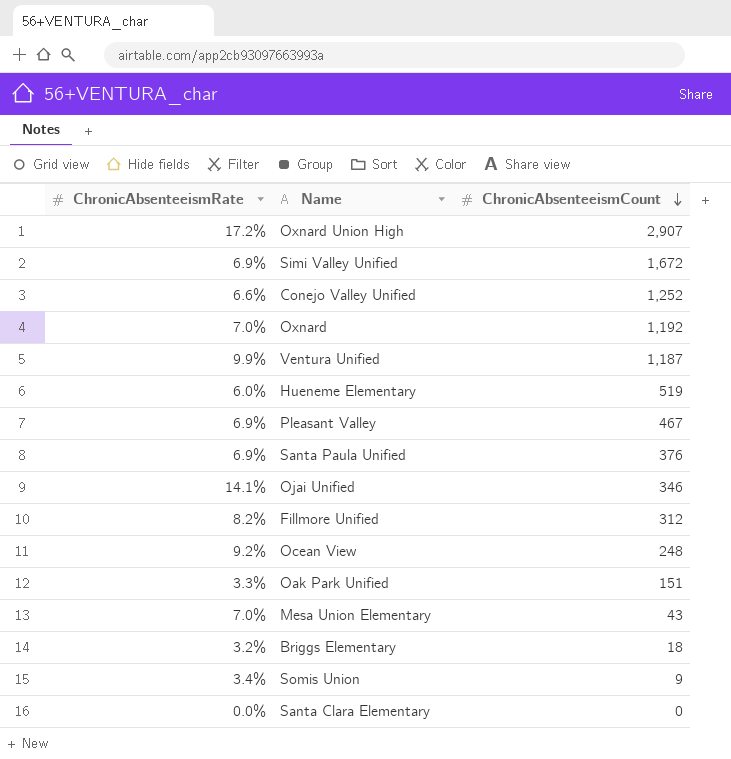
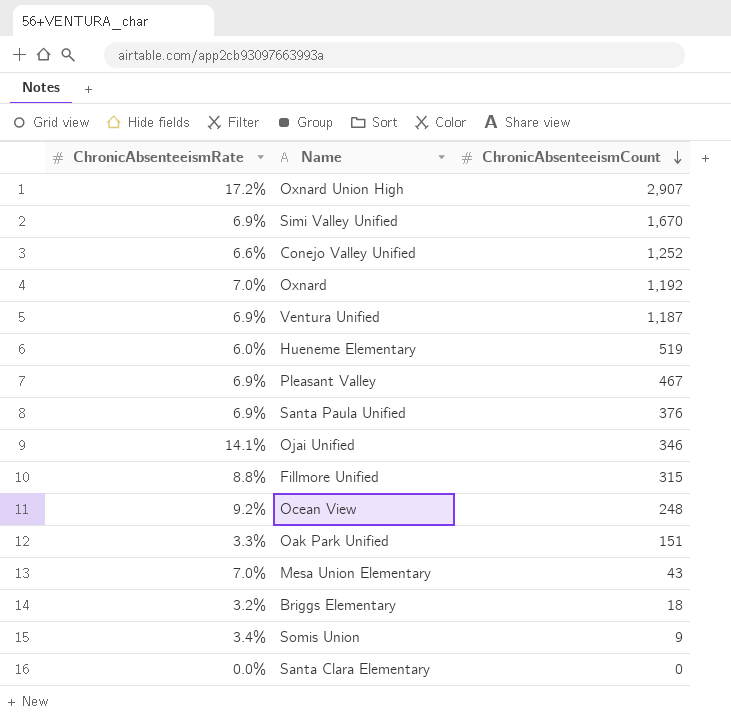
Simi Valley Unified | ChronicAbsenteeismCount: 1,672 -> 1,670
Ventura Unified | ChronicAbsenteeismRate: 9.9% -> 6.9%
Fillmore Unified | ChronicAbsenteeismRate: 8.2% -> 8.8%
Fillmore Unified | ChronicAbsenteeismCount: 312 -> 315

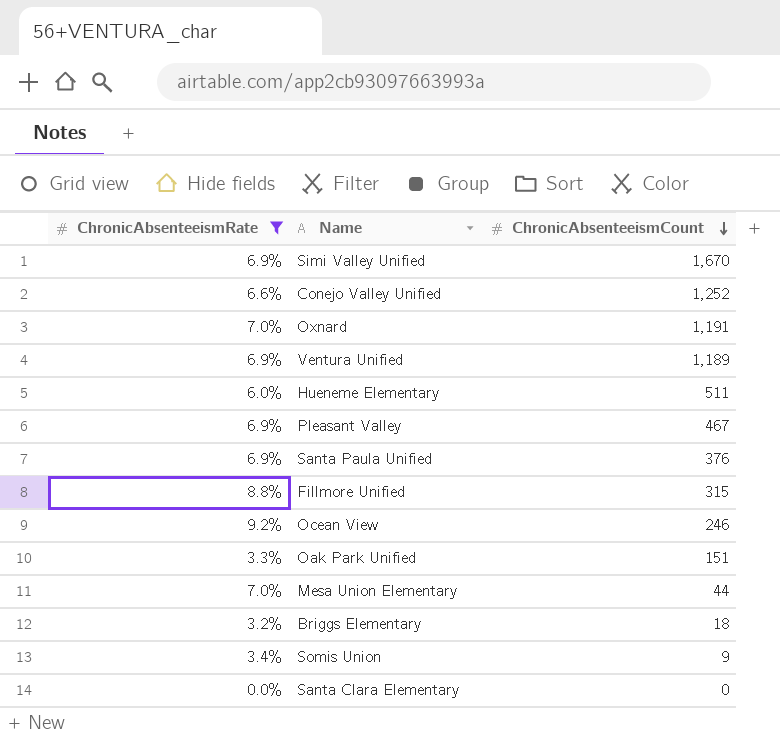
filter: none -> ChronicAbsenteeismRate <= 9.2%
Oxnard | ChronicAbsenteeismCount: 1,192 -> 1,191
Ventura Unified | ChronicAbsenteeismCount: 1,187 -> 1,189
Hueneme Elementary | ChronicAbsenteeismCount: 519 -> 511
Ocean View | ChronicAbsenteeismCount: 248 -> 246
Mesa Union Elementary | ChronicAbsenteeismCount: 43 -> 44

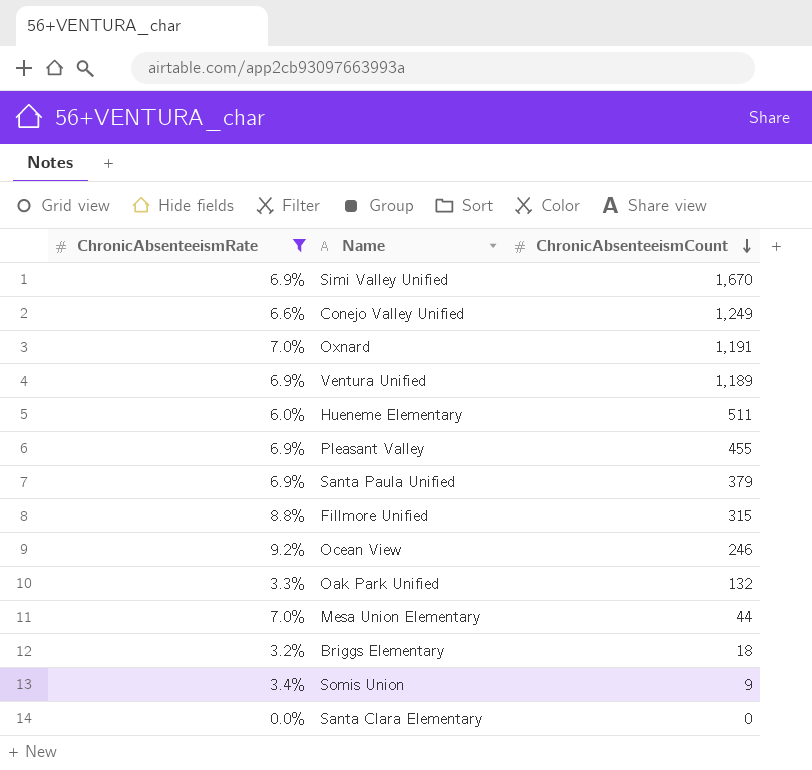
Conejo Valley Unified | ChronicAbsenteeismCount: 1,252 -> 1,249
Pleasant Valley | ChronicAbsenteeismCount: 467 -> 455
Santa Paula Unified | ChronicAbsenteeismCount: 376 -> 379
Oak Park Unified | ChronicAbsenteeismCount: 151 -> 132

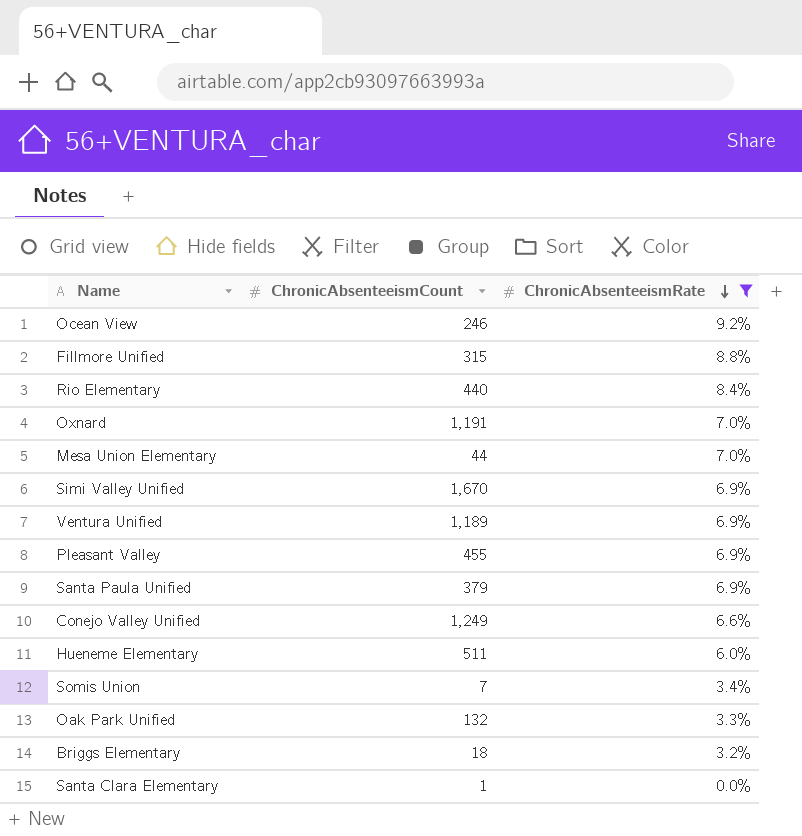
row order: ChronicAbsenteeismCount descending -> ChronicAbsenteeismRate descending
column ChronicAbsenteeismRate | position: 1 -> 3
row Rio Elementary: none -> 440 | 8.4%
Somis Union | ChronicAbsenteeismCount: 9 -> 7
Santa Clara Elementary | ChronicAbsenteeismCount: 0 -> 1

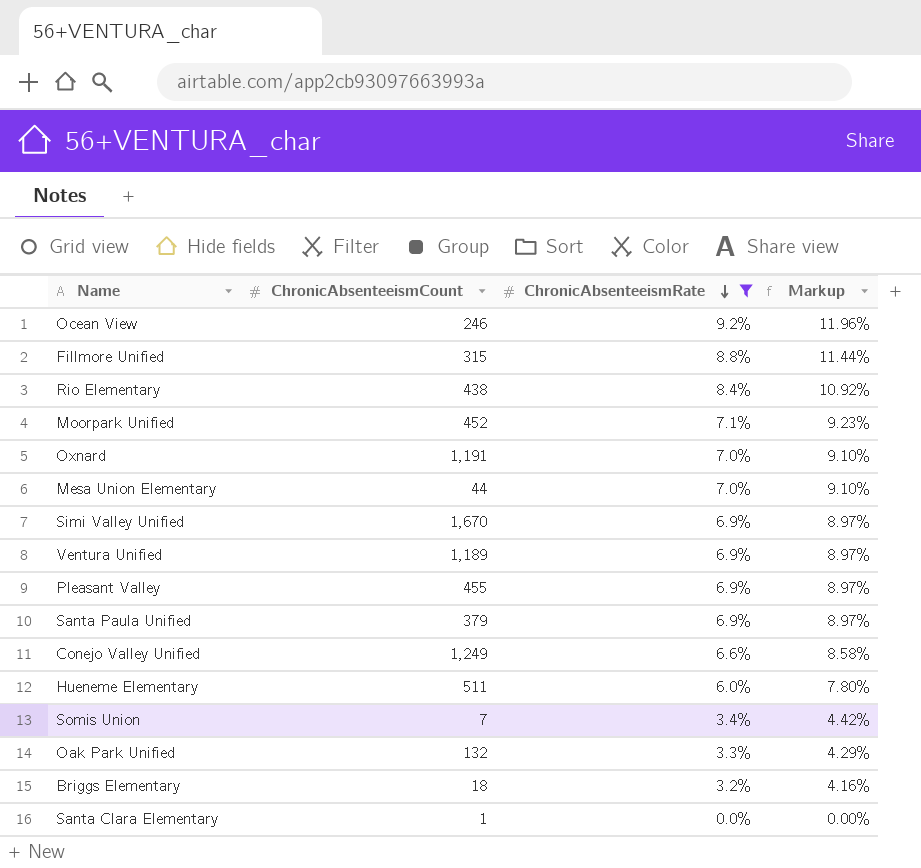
column Markup | formula: none -> [ChronicAbsenteeismRate] * 1.3
Rio Elementary | ChronicAbsenteeismCount: 440 -> 438
row Moorpark Unified: none -> 452 | 7.1% | 9.23%

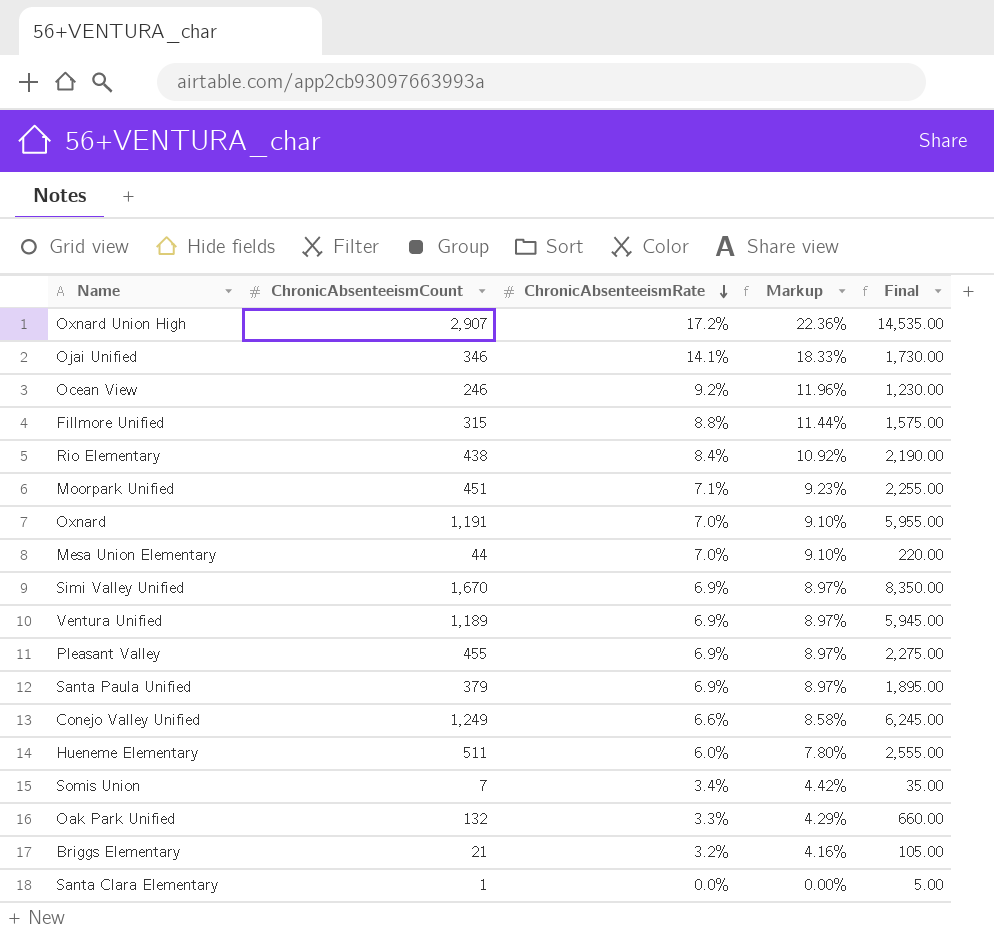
filter: ChronicAbsenteeismRate <= 9.2% -> none
column Final | formula: none -> [ChronicAbsenteeismCount] * 5
Moorpark Unified | ChronicAbsenteeismCount: 452 -> 451
Briggs Elementary | ChronicAbsenteeismCount: 18 -> 21

